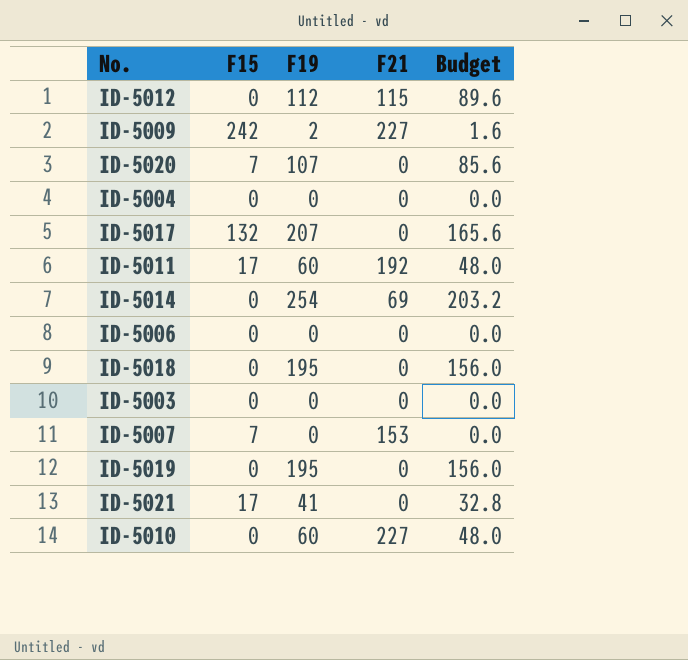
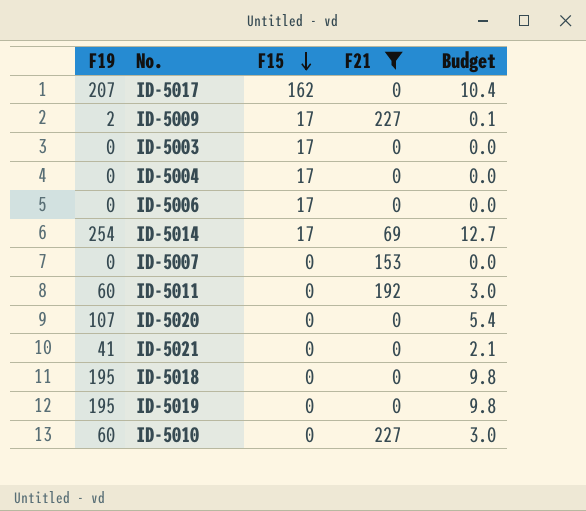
filter: none -> F21 != 115
row order: none -> F15 descending
column F19 | position: 3 -> 1
column Budget | formula: [F19] * 0.8 -> [F19] * 0.05
ID-5017 | F15: 132 -> 162
ID-5009 | F15: 242 -> 17
ID-5003 | F15: 0 -> 17
ID-5004 | F15: 0 -> 17
ID-5006 | F15: 0 -> 17
ID-5014 | F15: 0 -> 17
ID-5007 | F15: 7 -> 0
ID-5011 | F15: 17 -> 0
ID-5020 | F15: 7 -> 0
ID-5021 | F15: 17 -> 0

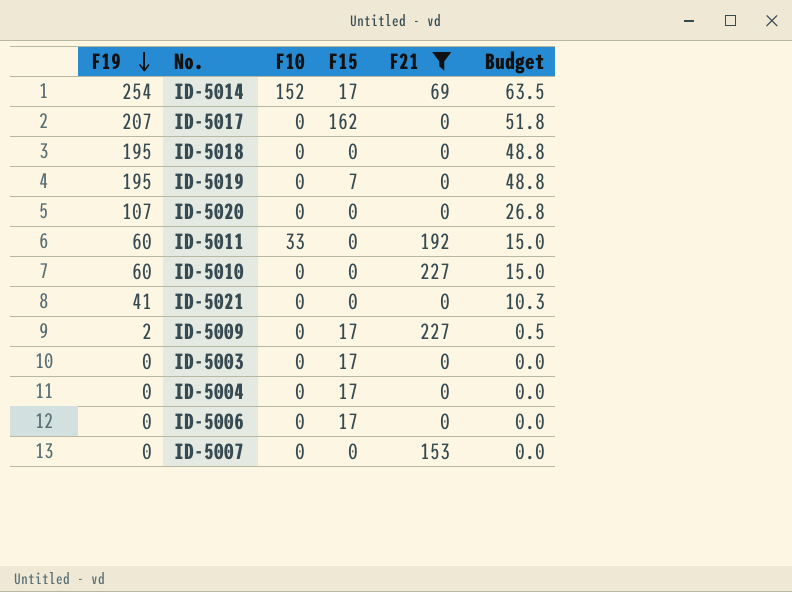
row order: F15 descending -> F19 descending
column F10 | position: none -> 3
column Budget | formula: [F19] * 0.05 -> [F19] * 0.25
ID-5019 | F15: 0 -> 7

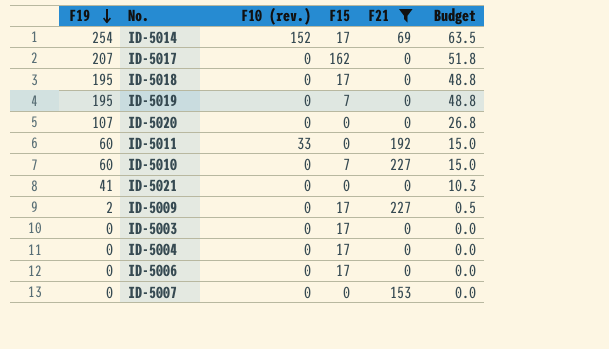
column name: F10 -> F10 (rev.)
ID-5018 | F15: 0 -> 17
ID-5010 | F15: 0 -> 7

